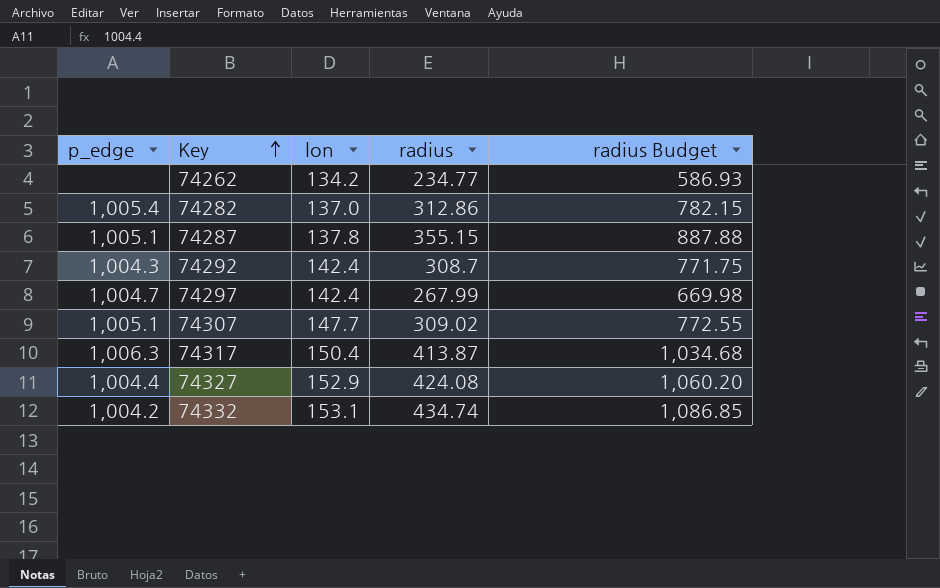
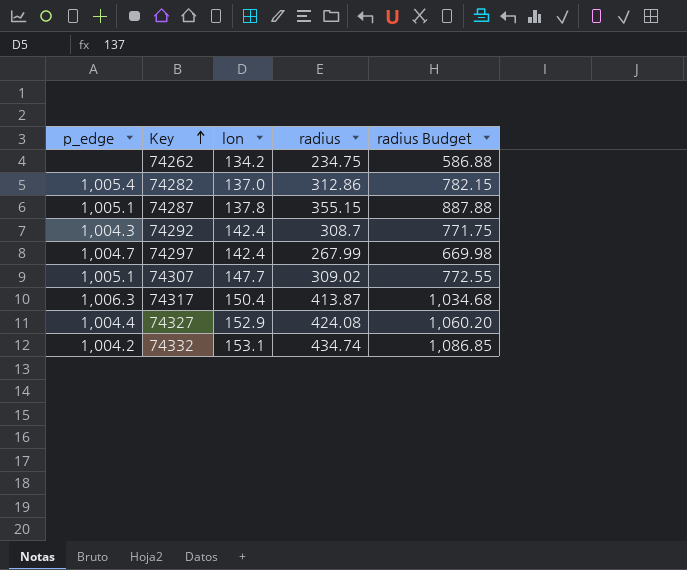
74262 | radius: 234.77 -> 234.75
74262 | radius Budget: 586.93 -> 586.88

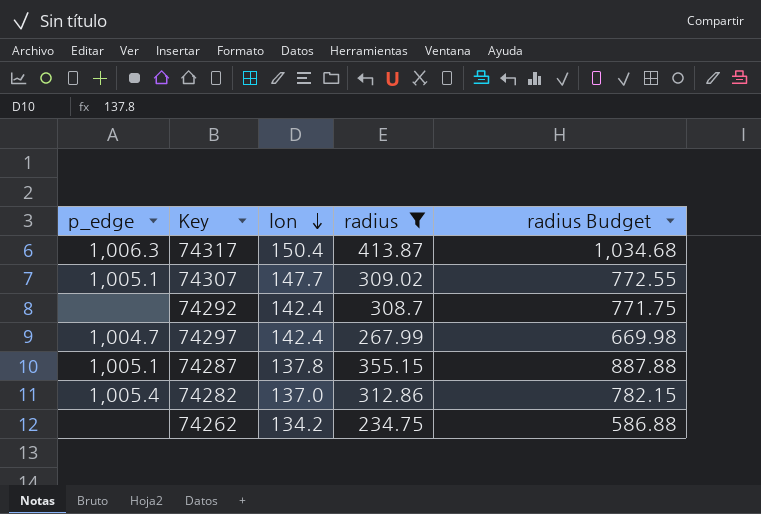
filter: none -> radius <= 413.87
row order: Key ascending -> lon descending
74292 | p_edge: 1,004.3 -> none

